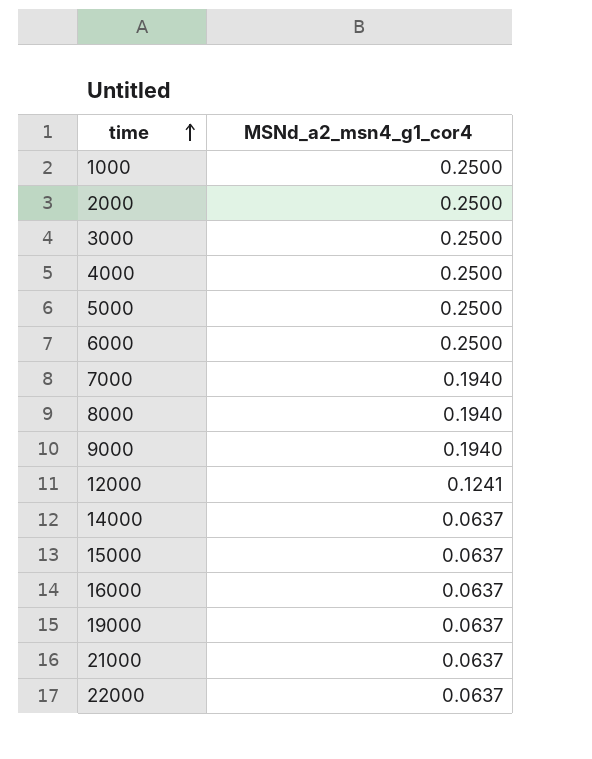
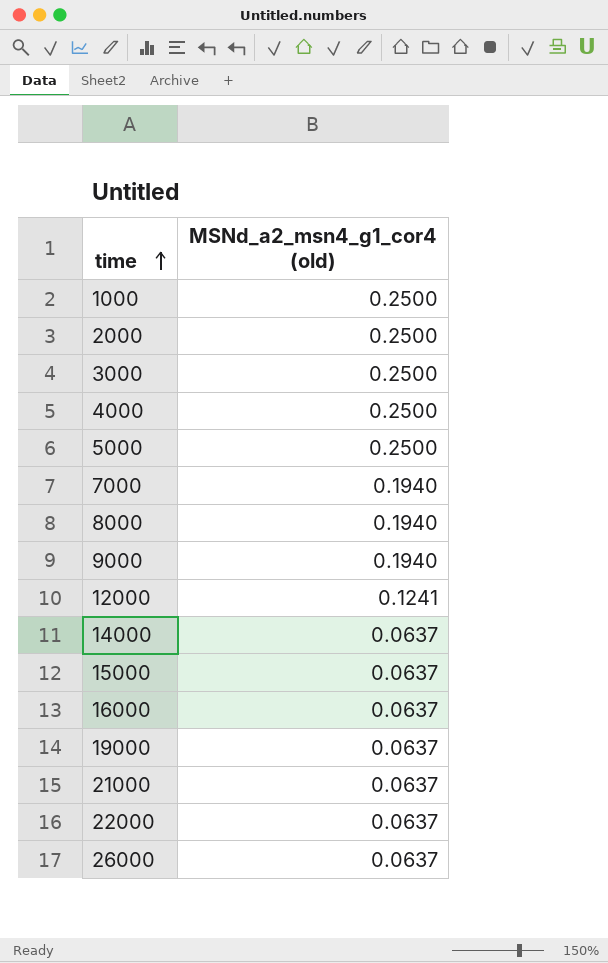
column name: MSNd_a2_msn4_g1_cor4 -> MSNd_a2_msn4_g1_cor4 (old)
row 6000: 0.2500 -> none
row 26000: none -> 0.0637

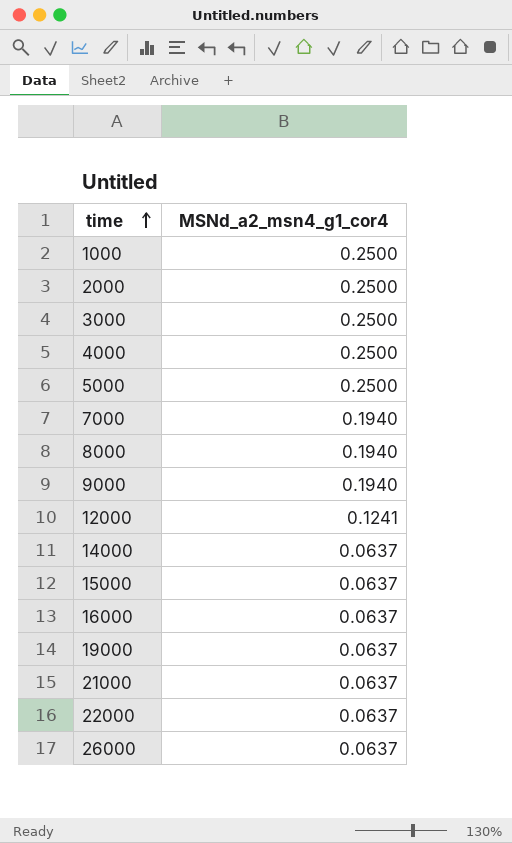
column name: MSNd_a2_msn4_g1_cor4 (old) -> MSNd_a2_msn4_g1_cor4

